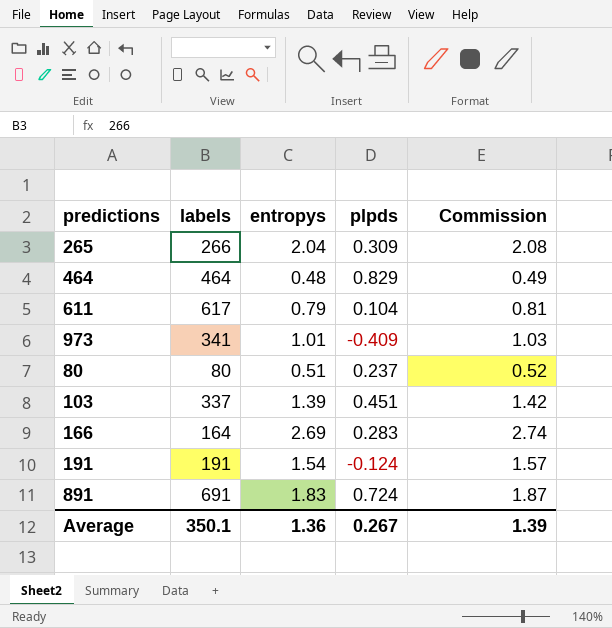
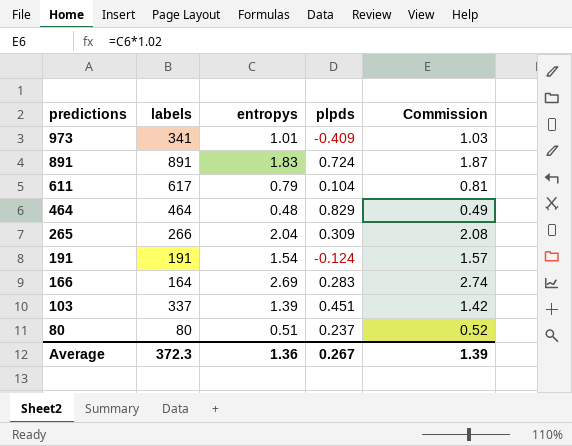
row order: none -> predictions descending
891 | labels: 691 -> 891
Average | labels: 350.1 -> 372.3

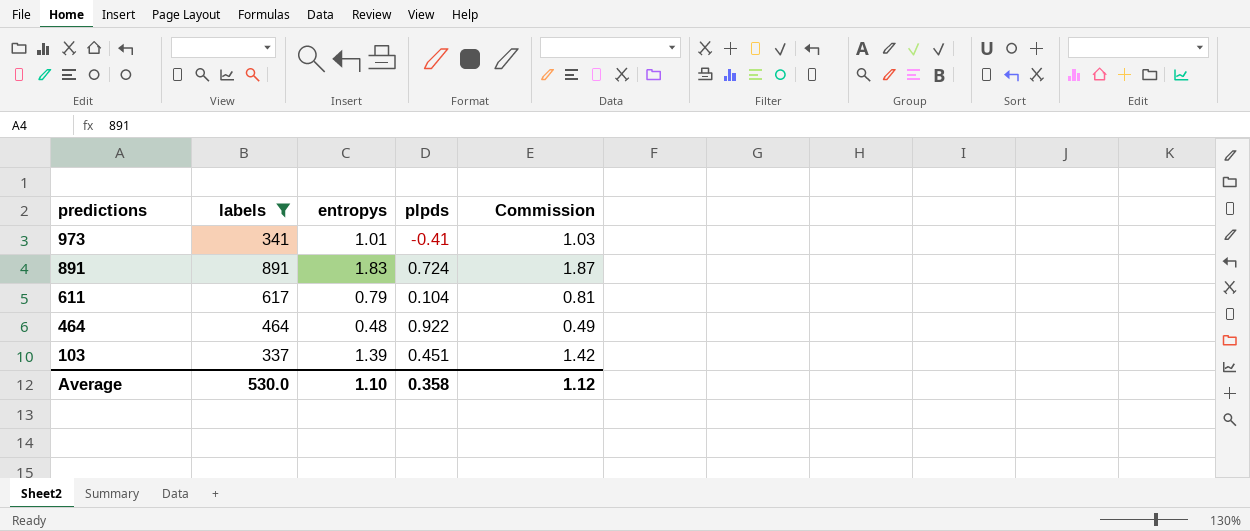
filter: none -> labels >= 337
973 | plpds: -0.409 -> -0.41
464 | plpds: 0.829 -> 0.922
Average | labels: 372.3 -> 530.0
Average | entropys: 1.36 -> 1.10
Average | plpds: 0.267 -> 0.358
Average | Commission: 1.39 -> 1.12

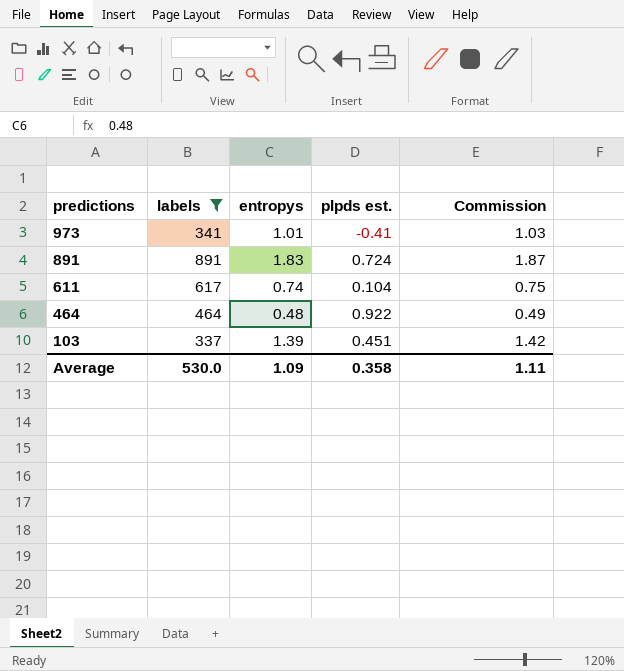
column name: plpds -> plpds est.
611 | entropys: 0.79 -> 0.74
611 | Commission: 0.81 -> 0.75
Average | entropys: 1.10 -> 1.09
Average | Commission: 1.12 -> 1.11

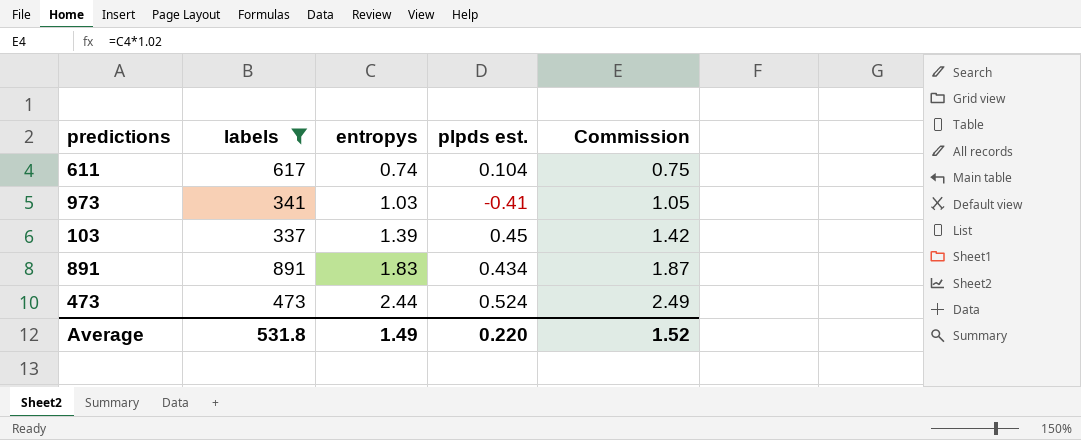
row order: predictions descending -> entropys ascending
row 464: 464 | 0.48 | 0.922 | 0.49 -> none
973 | entropys: 1.01 -> 1.03
973 | Commission: 1.03 -> 1.05
103 | plpds est.: 0.451 -> 0.45
891 | plpds est.: 0.724 -> 0.434
row 473: none -> 473 | 2.44 | 0.524 | 2.49
Average | labels: 530.0 -> 531.8
Average | entropys: 1.09 -> 1.49
Average | plpds est.: 0.358 -> 0.220
Average | Commission: 1.11 -> 1.52

